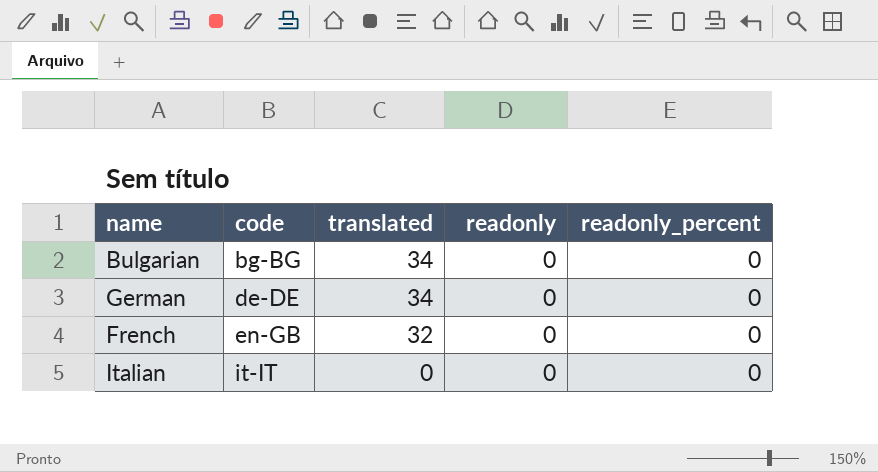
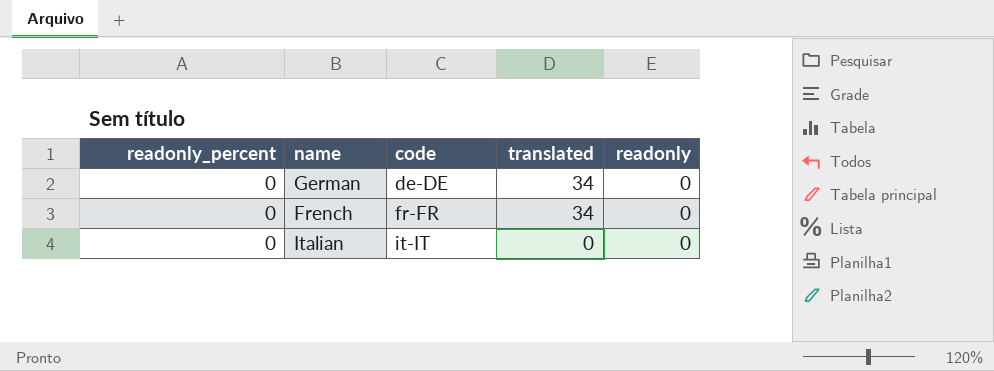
column readonly_percent | position: 5 -> 1
row Bulgarian: bg-BG | 34 | 0 | 0 -> none
French | code: en-GB -> fr-FR
French | translated: 32 -> 34

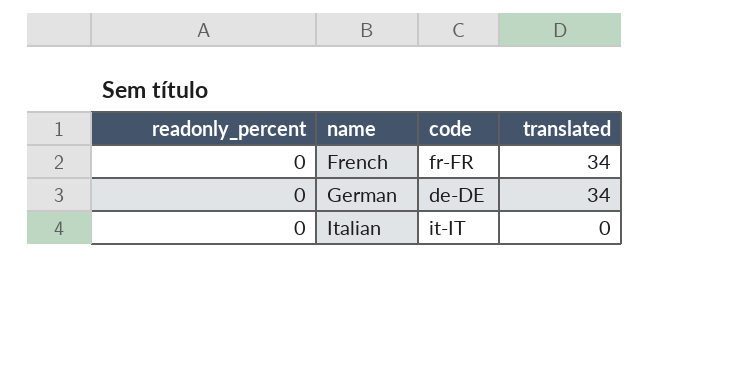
row order: code ascending -> name ascending
column readonly | position: 5 -> none

